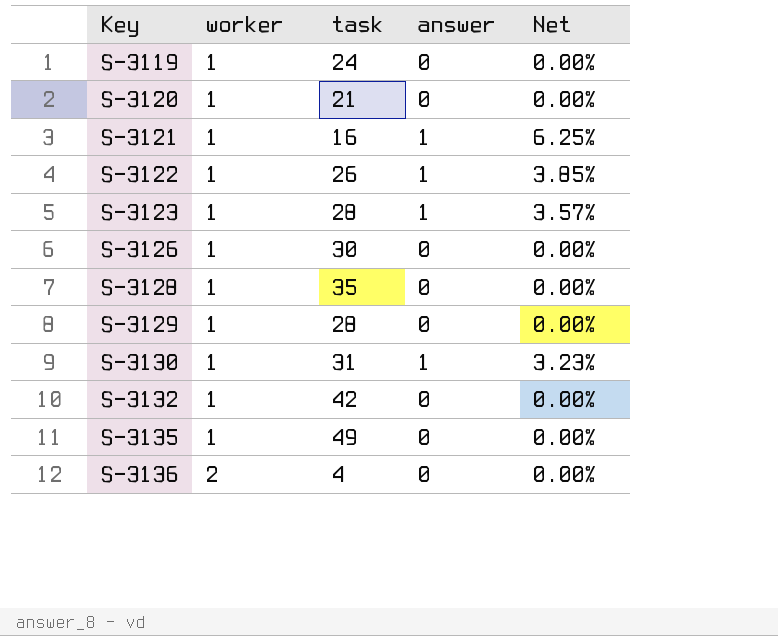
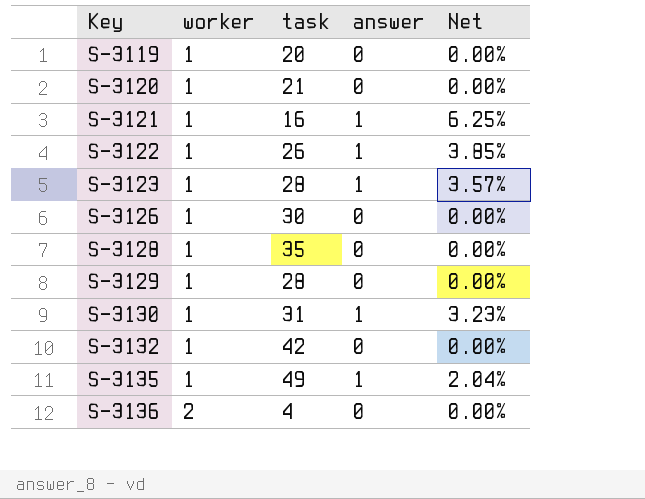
S-3119 | task: 24 -> 20
S-3135 | answer: 0 -> 1
S-3135 | Net: 0.00% -> 2.04%

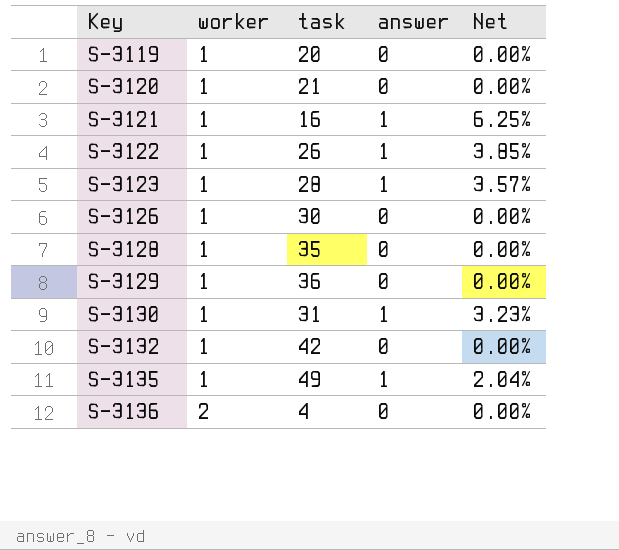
S-3129 | task: 28 -> 36

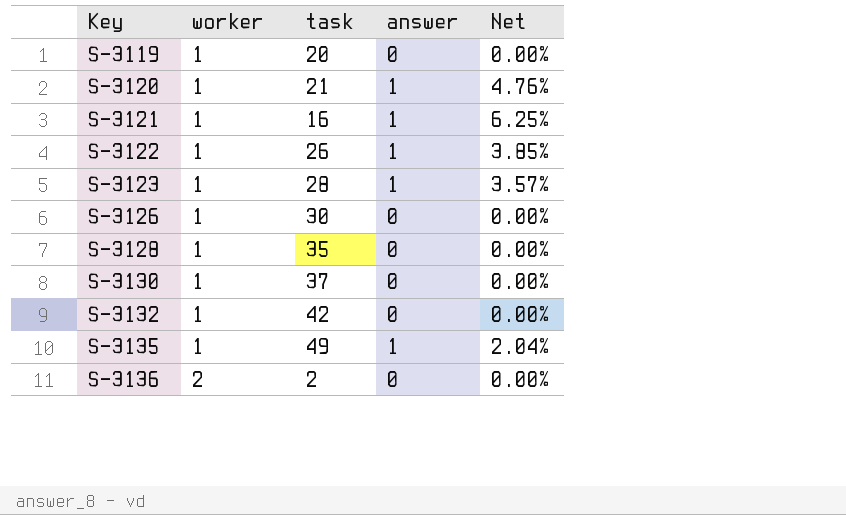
row S-3129: 1 | 36 | 0 | 0.00% -> none
S-3120 | answer: 0 -> 1
S-3120 | Net: 0.00% -> 4.76%
S-3130 | task: 31 -> 37
S-3130 | answer: 1 -> 0
S-3130 | Net: 3.23% -> 0.00%
S-3136 | task: 4 -> 2

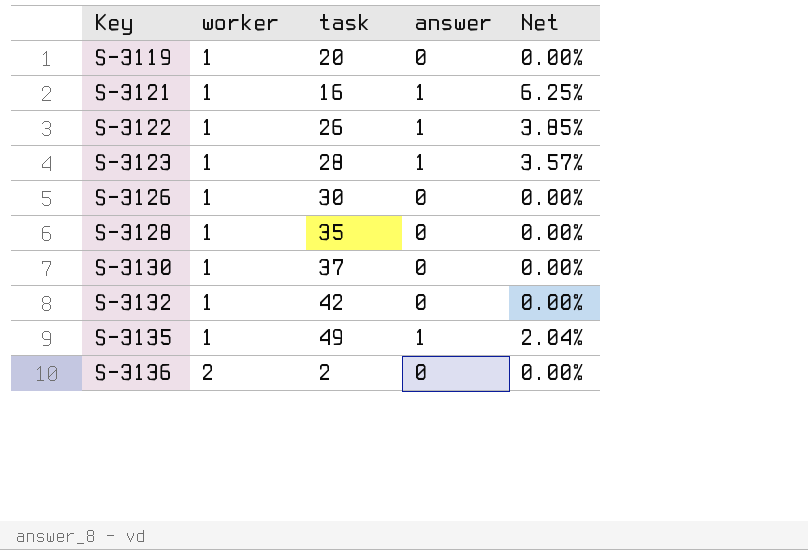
row S-3120: 1 | 21 | 1 | 4.76% -> none

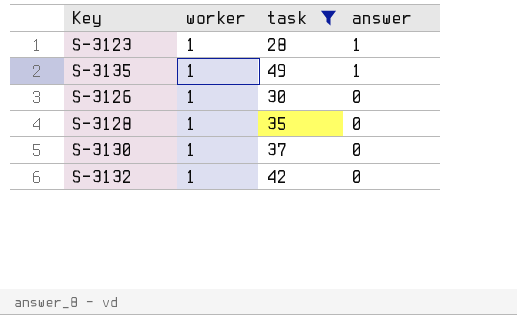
filter: none -> task >= 28
row order: Key ascending -> answer descending
column Net | formula: [answer] / [task] -> none

